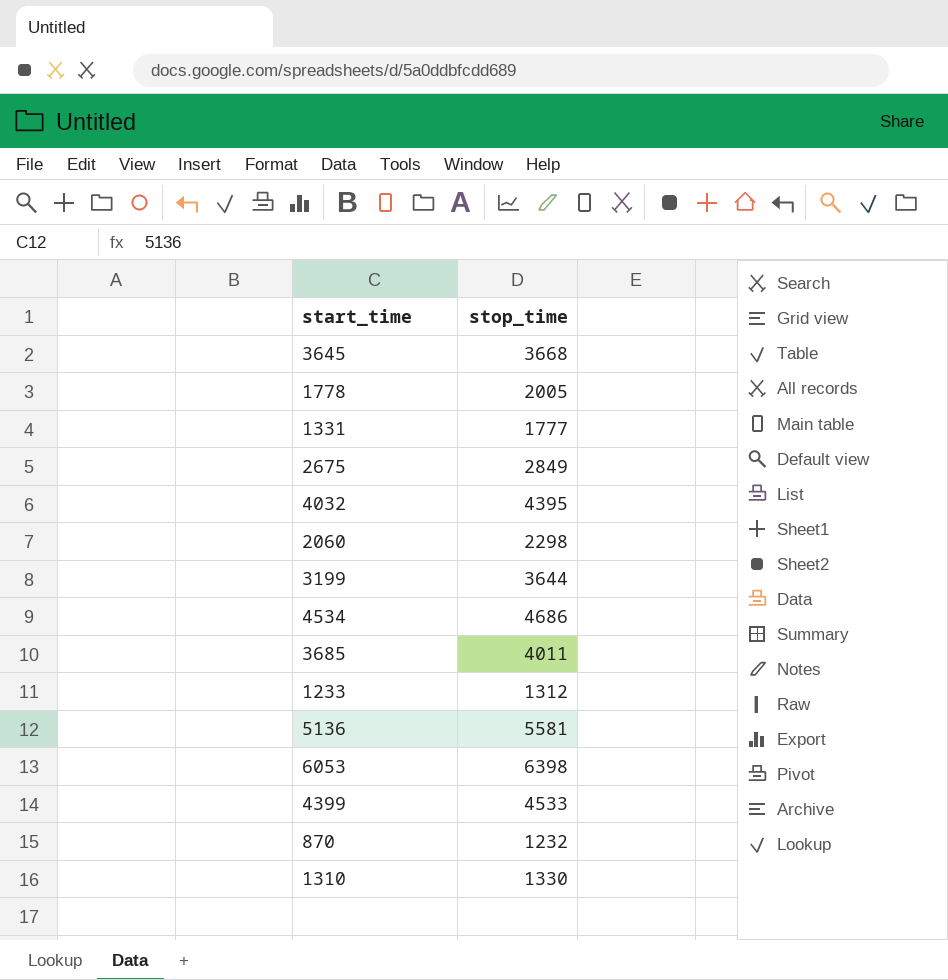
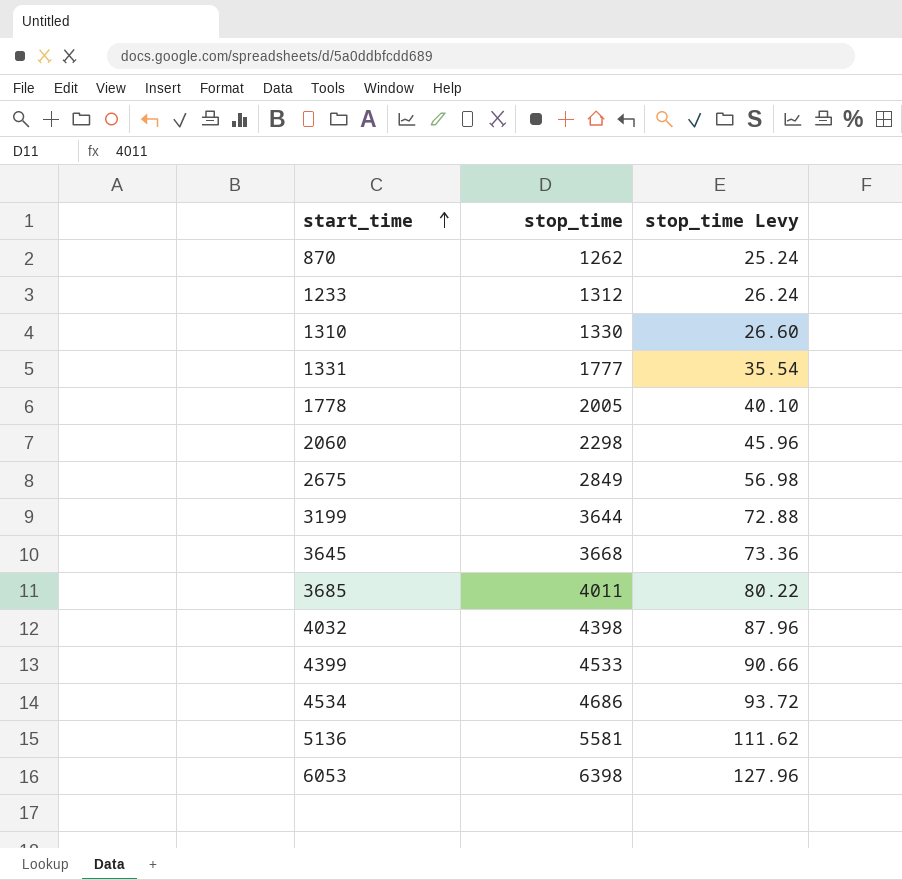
row order: none -> start_time ascending
column stop_time Levy | formula: none -> [stop_time] * 0.02
870 | stop_time: 1232 -> 1262
4032 | stop_time: 4395 -> 4398

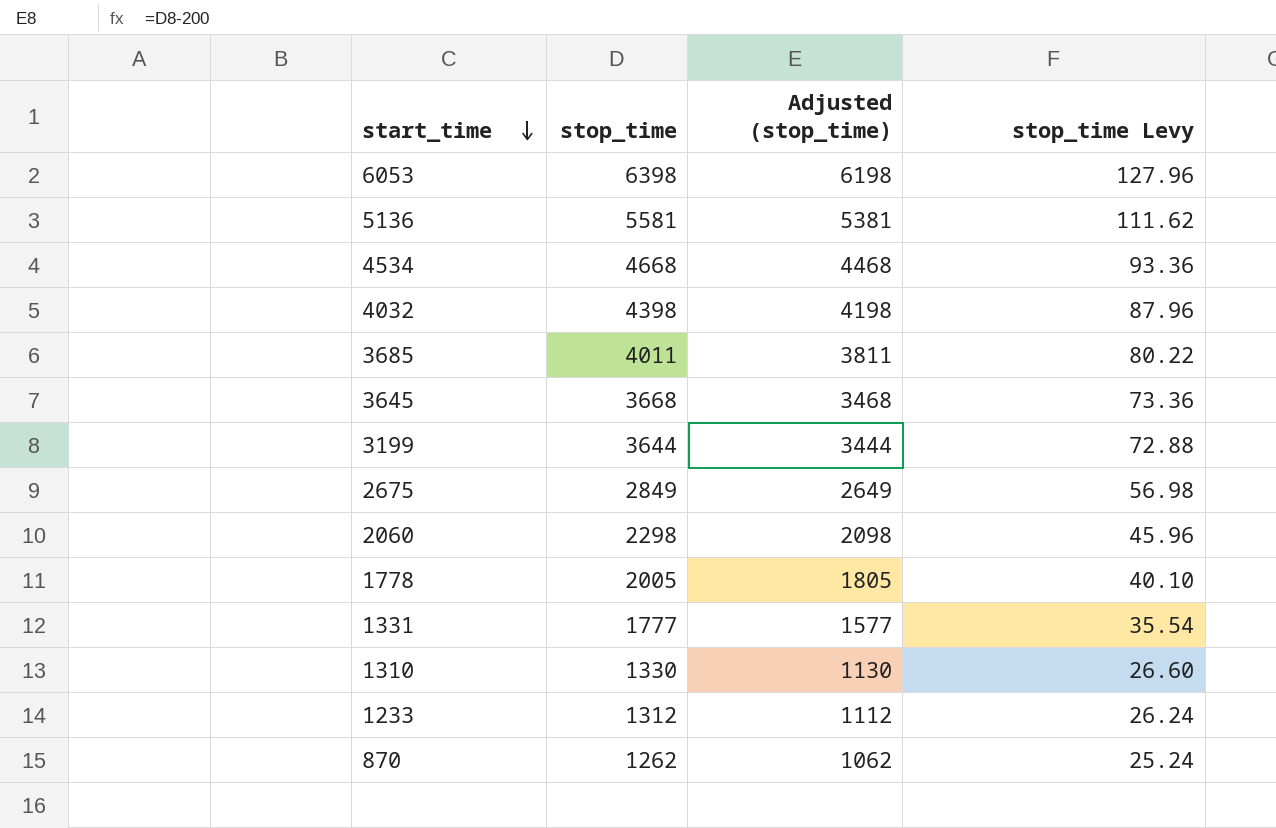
row order: start_time ascending -> start_time descending
column Adjusted (stop_time) | formula: none -> [stop_time] - 200
row 4399: 4533 | 90.66 -> none
4534 | stop_time: 4686 -> 4668
4534 | stop_time Levy: 93.72 -> 93.36

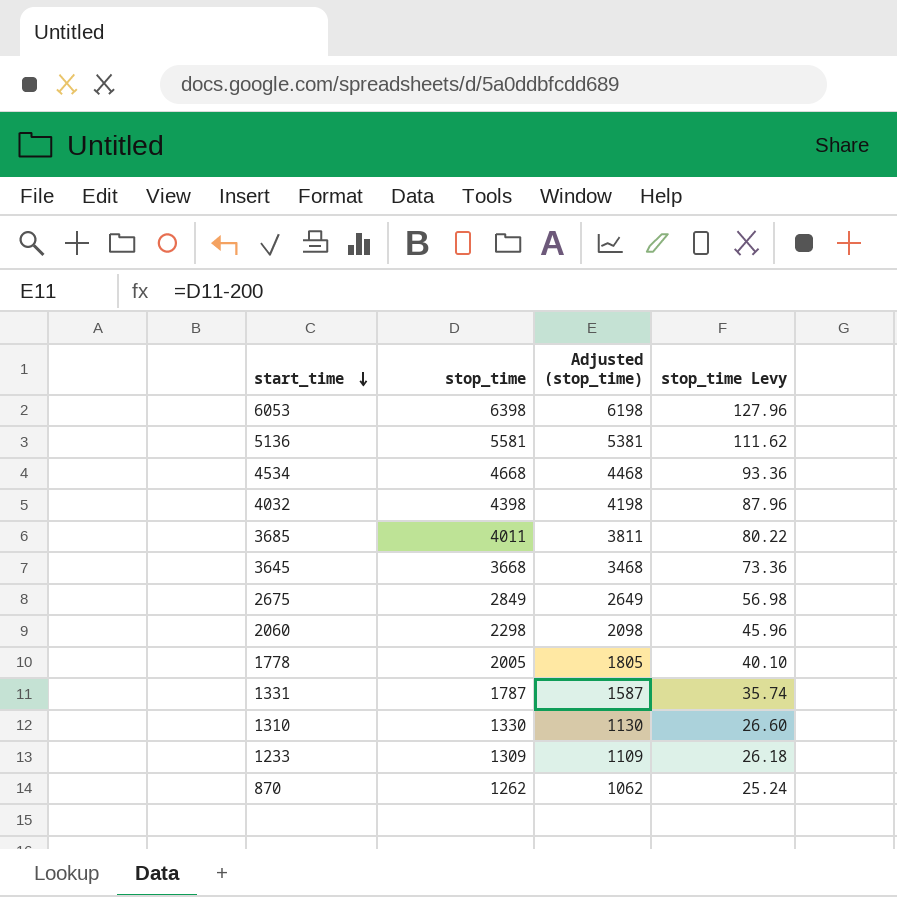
row 3199: 3644 | 3444 | 72.88 -> none
1331 | stop_time: 1777 -> 1787
1331 | Adjusted (stop_time): 1577 -> 1587
1331 | stop_time Levy: 35.54 -> 35.74
1233 | stop_time: 1312 -> 1309
1233 | Adjusted (stop_time): 1112 -> 1109
1233 | stop_time Levy: 26.24 -> 26.18

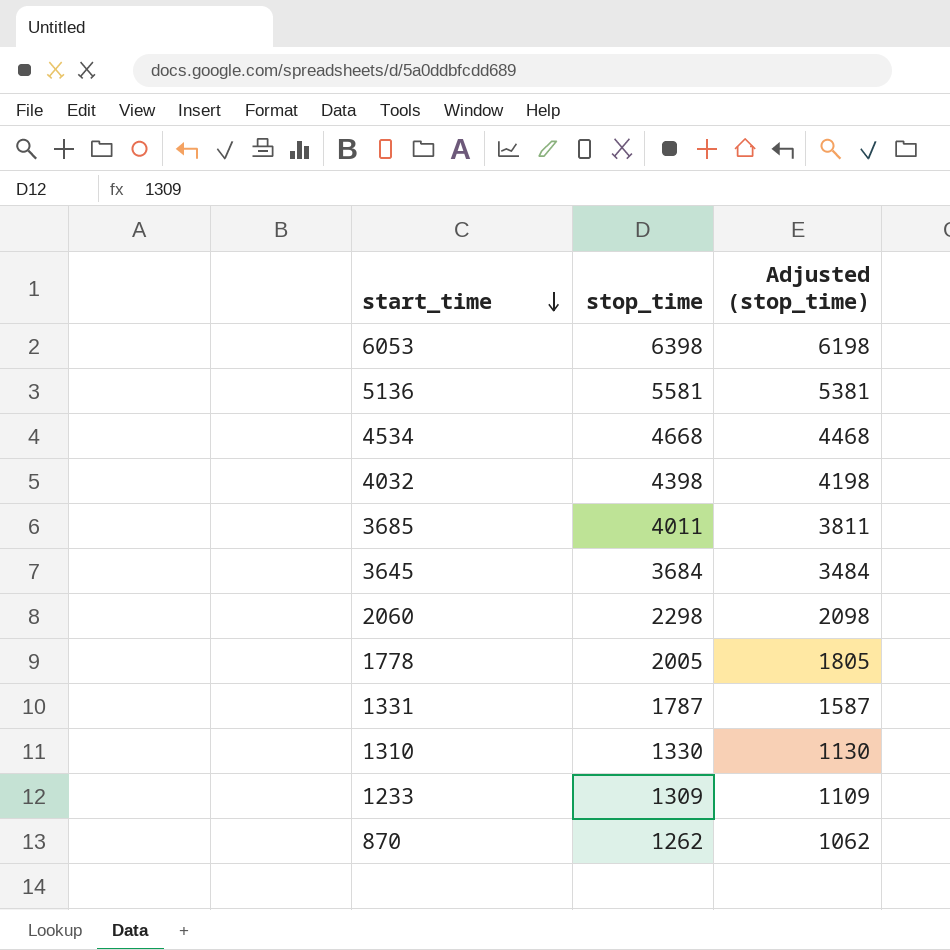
column stop_time Levy | formula: [stop_time] * 0.02 -> none
row 2675: 2849 | 2649 | 56.98 -> none
3645 | stop_time: 3668 -> 3684
3645 | Adjusted (stop_time): 3468 -> 3484

